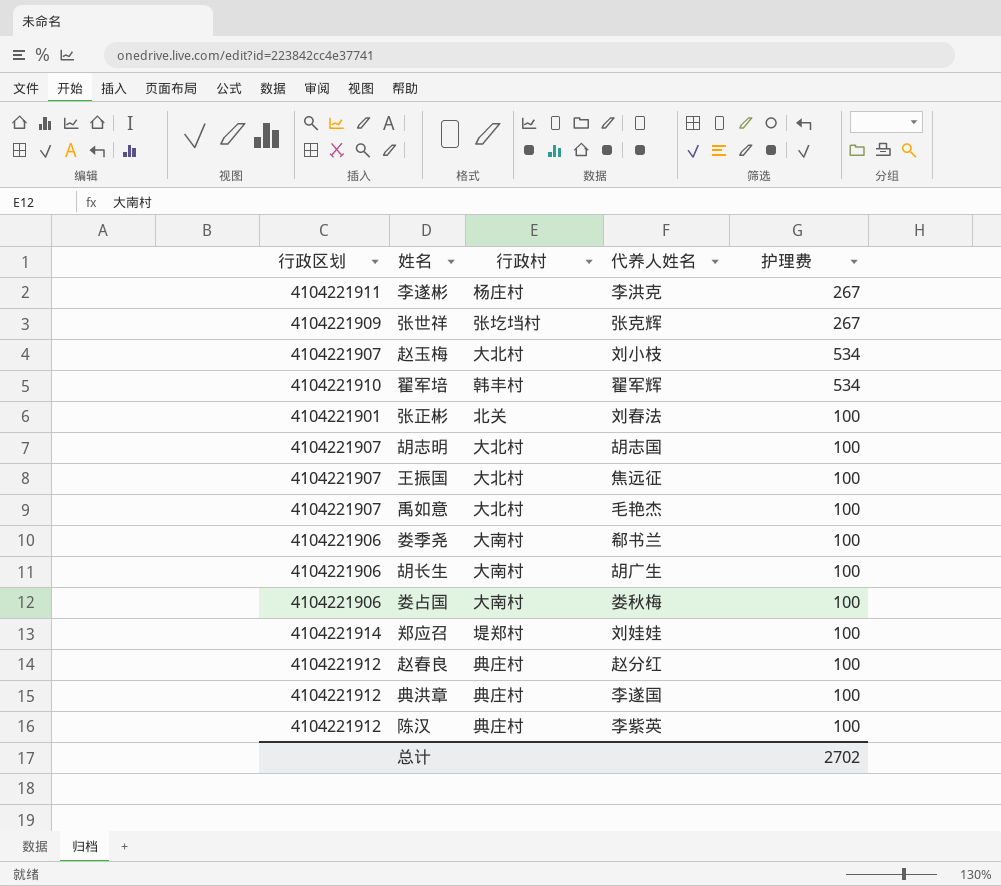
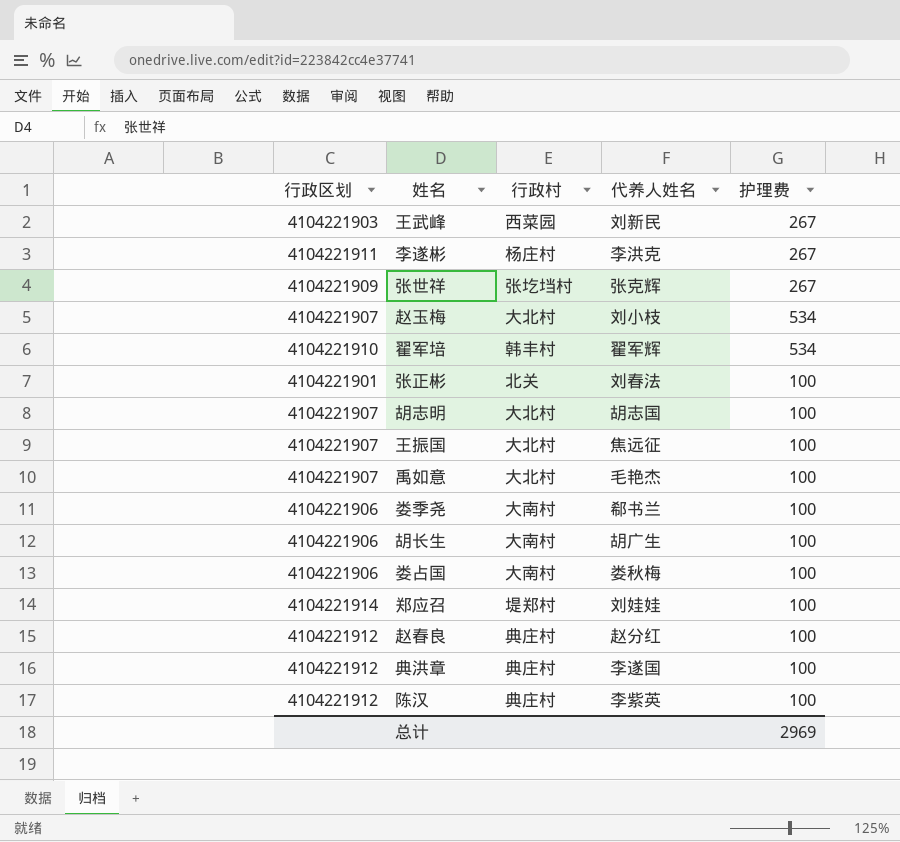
row 王武峰: none -> 4104221903 | 西菜园 | 刘新民 | 267
总计 | 护理费: 2702 -> 2969

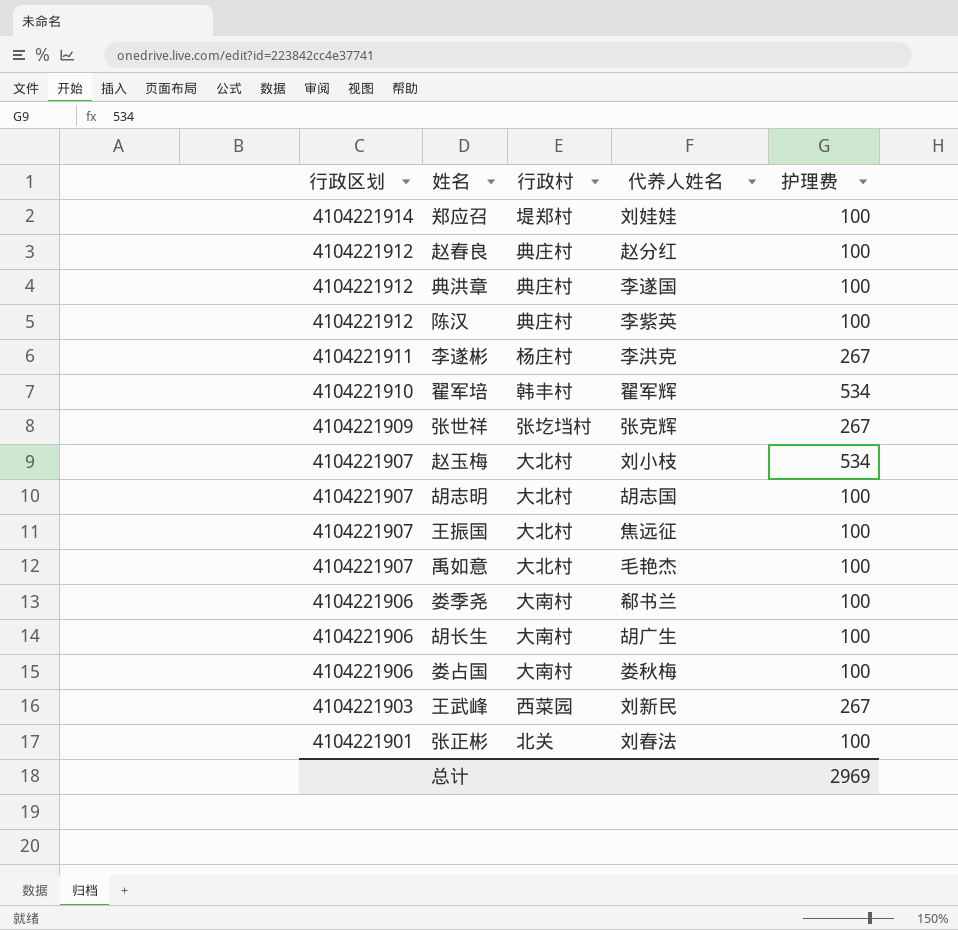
row order: none -> 行政区划 descending

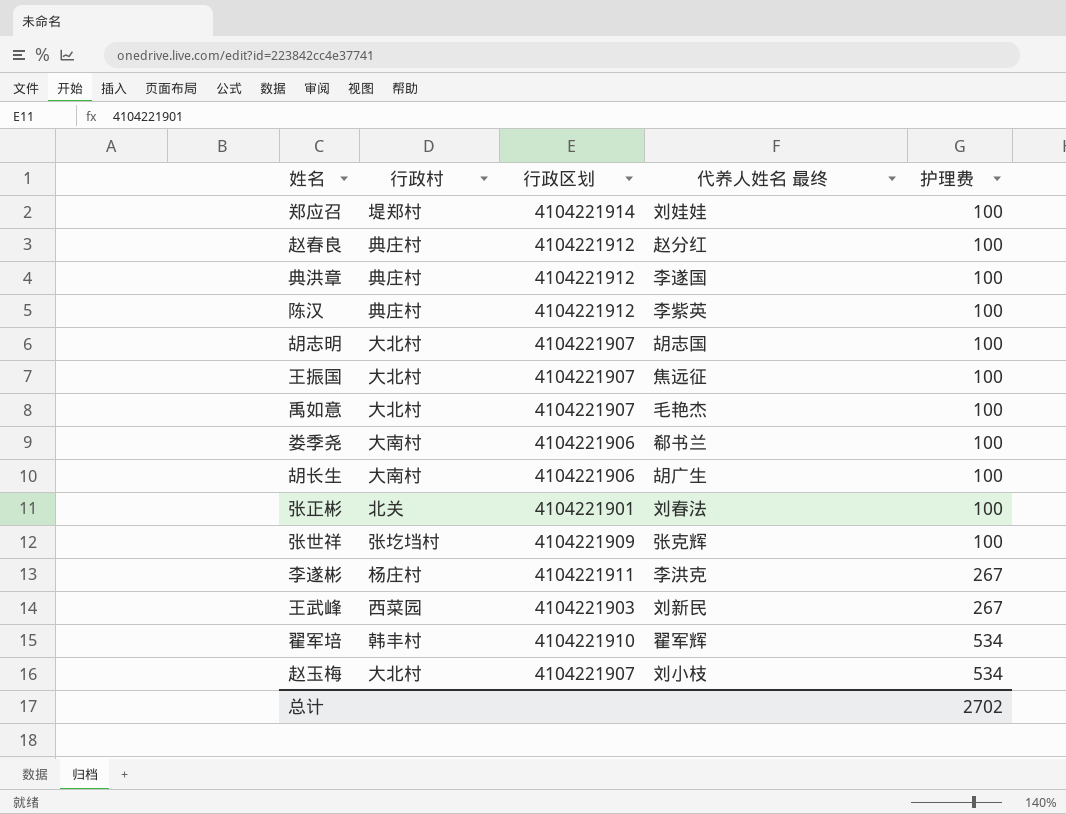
row order: 行政区划 descending -> 护理费 ascending
column 行政区划 | position: 1 -> 3
column name: 代养人姓名 -> 代养人姓名 最终
row 娄占国: 4104221906 | 大南村 | 娄秋梅 | 100 -> none
张世祥 | 护理费: 267 -> 100
总计 | 护理费: 2969 -> 2702

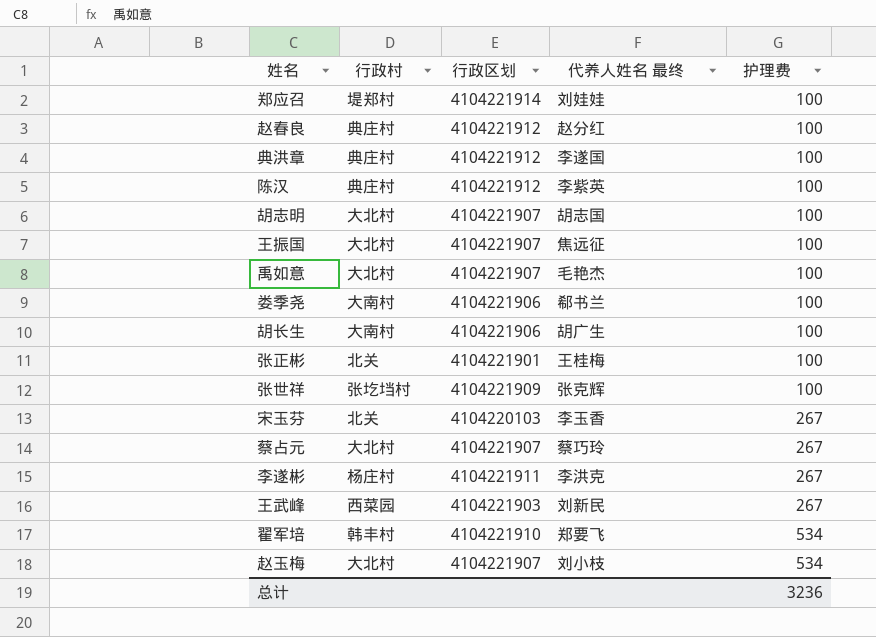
张正彬 | 代养人姓名 最终: 刘春法 -> 王桂梅
row 宋玉芬: none -> 北关 | 4104220103 | 李玉香 | 267
row 蔡占元: none -> 大北村 | 4104221907 | 蔡巧玲 | 267
翟军培 | 代养人姓名 最终: 翟军辉 -> 郑要飞
总计 | 护理费: 2702 -> 3236

